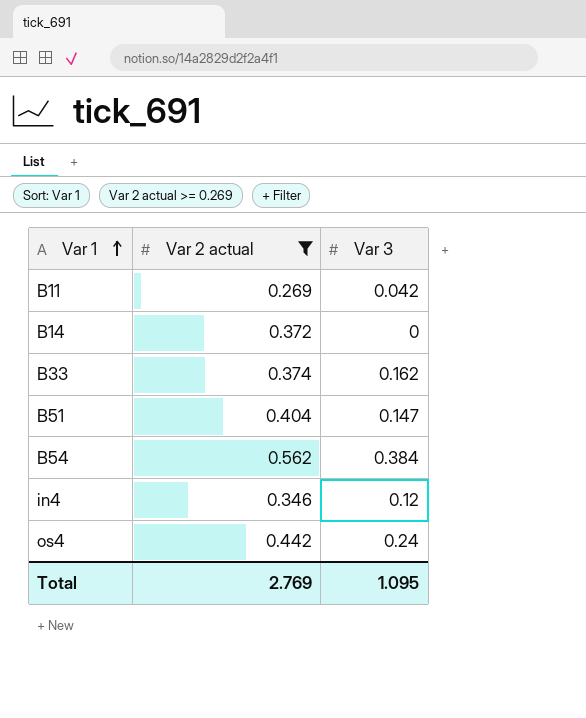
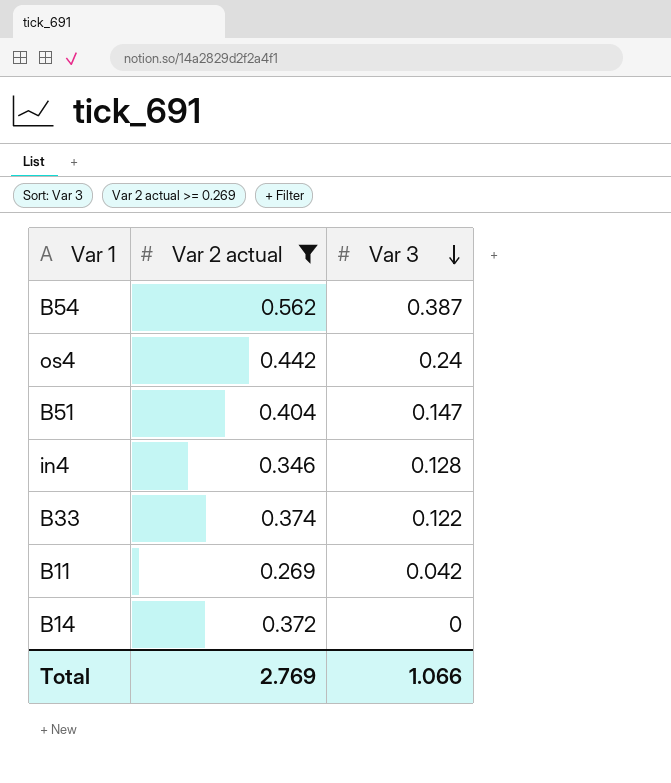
row order: Var 1 ascending -> Var 3 descending
B54 | Var 3: 0.384 -> 0.387
in4 | Var 3: 0.12 -> 0.128
B33 | Var 3: 0.162 -> 0.122
Total | Var 3: 1.095 -> 1.066

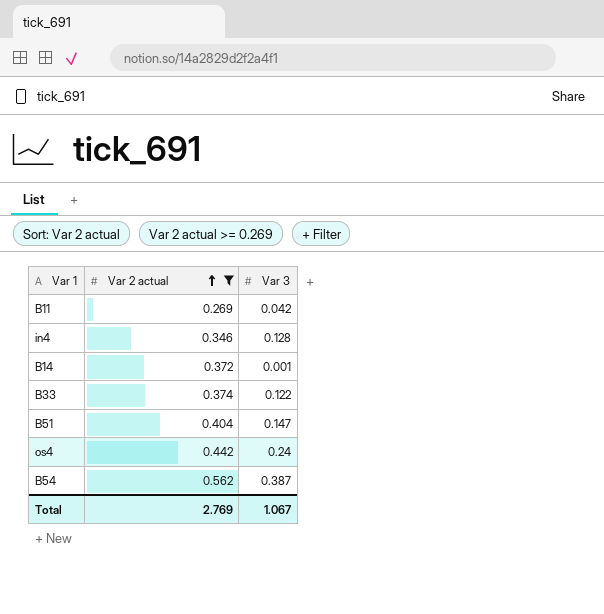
row order: Var 3 descending -> Var 2 actual ascending
B14 | Var 3: 0 -> 0.001
Total | Var 3: 1.066 -> 1.067

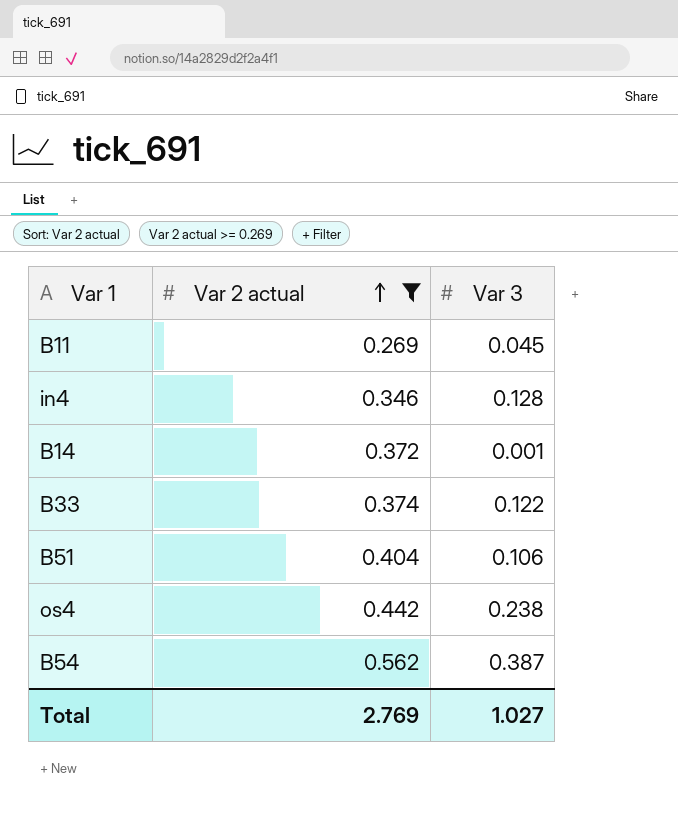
B11 | Var 3: 0.042 -> 0.045
B51 | Var 3: 0.147 -> 0.106
os4 | Var 3: 0.24 -> 0.238
Total | Var 3: 1.067 -> 1.027

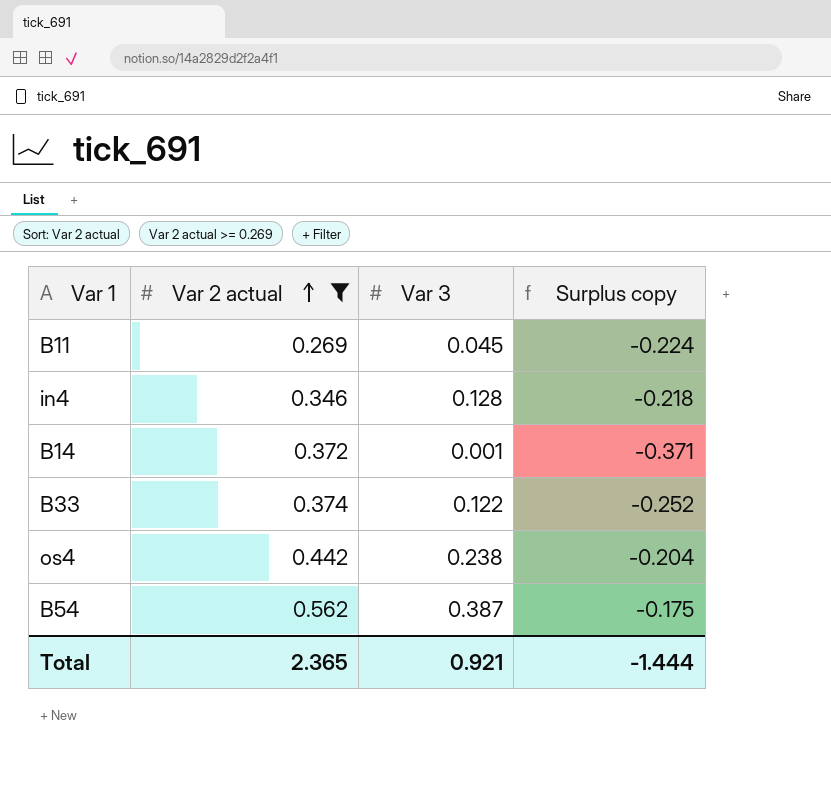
column Surplus copy | formula: none -> [Var 3] - [Var 2 actual]
row B51: 0.404 | 0.106 -> none
Total | Var 2 actual: 2.769 -> 2.365
Total | Var 3: 1.027 -> 0.921

